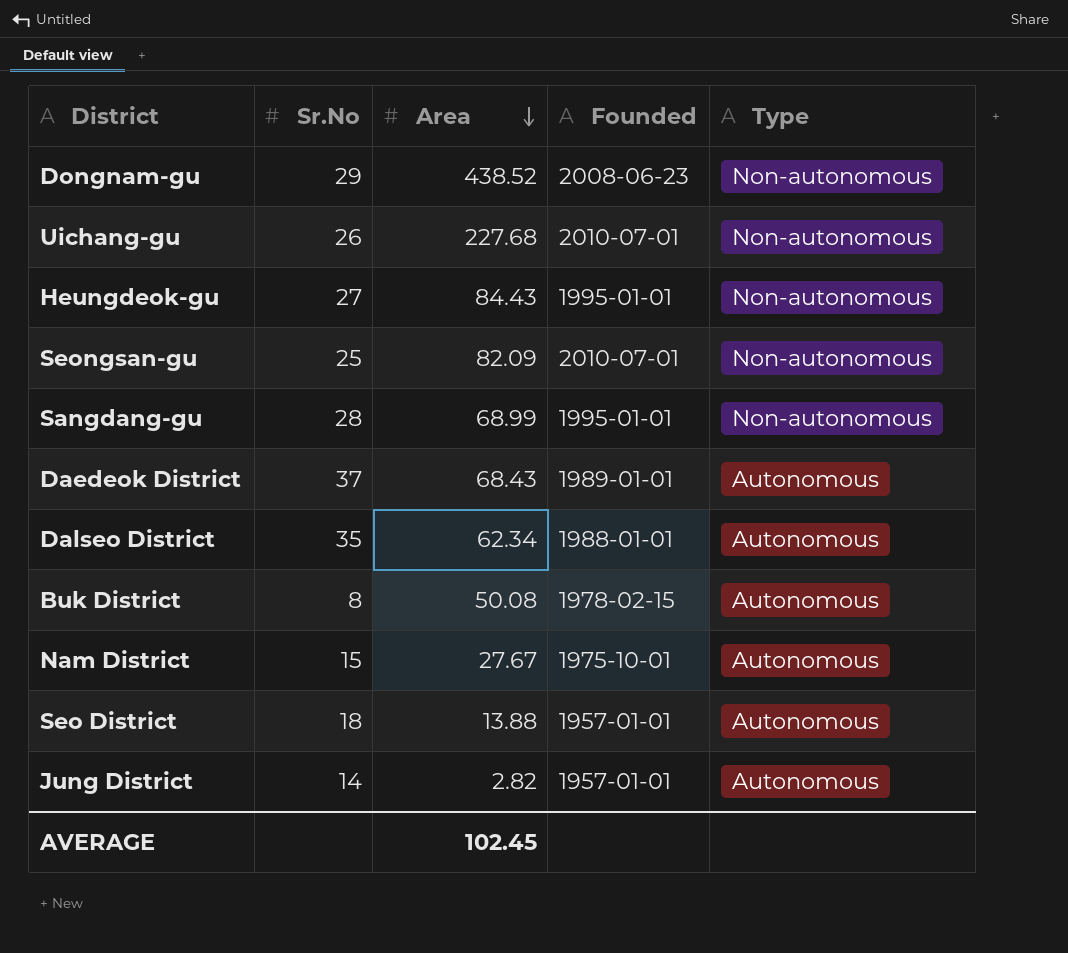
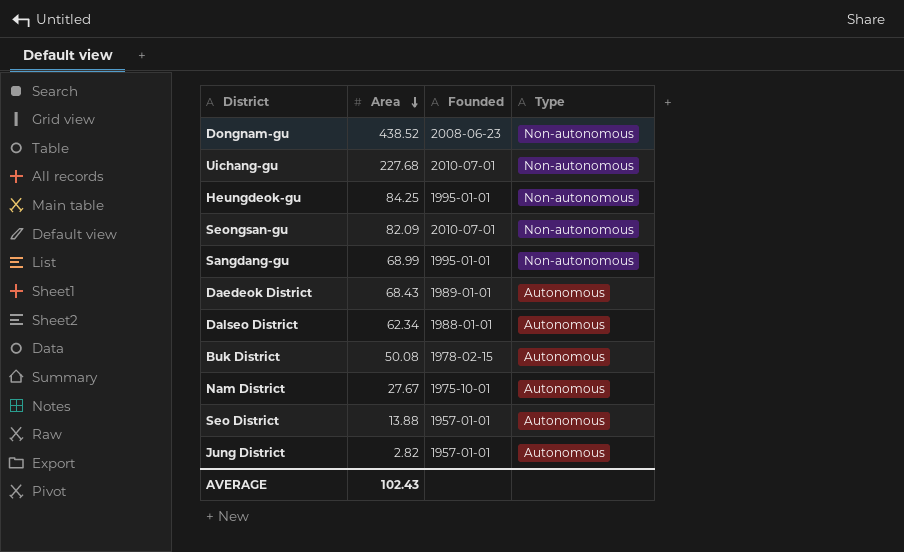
column Sr.No | position: 2 -> none
Heungdeok-gu | Area: 84.43 -> 84.25
AVERAGE | Area: 102.45 -> 102.43

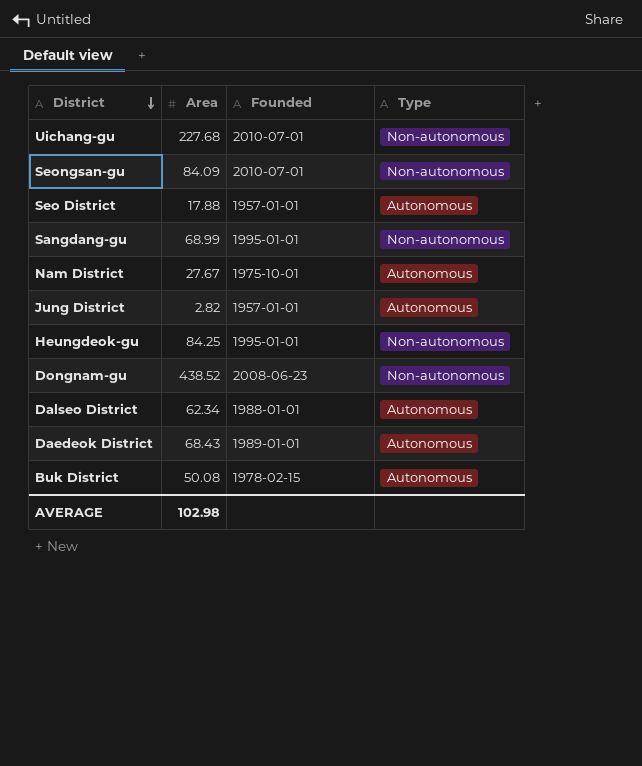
row order: Area descending -> District descending
Seongsan-gu | Area: 82.09 -> 84.09
Seo District | Area: 13.88 -> 17.88
AVERAGE | Area: 102.43 -> 102.98

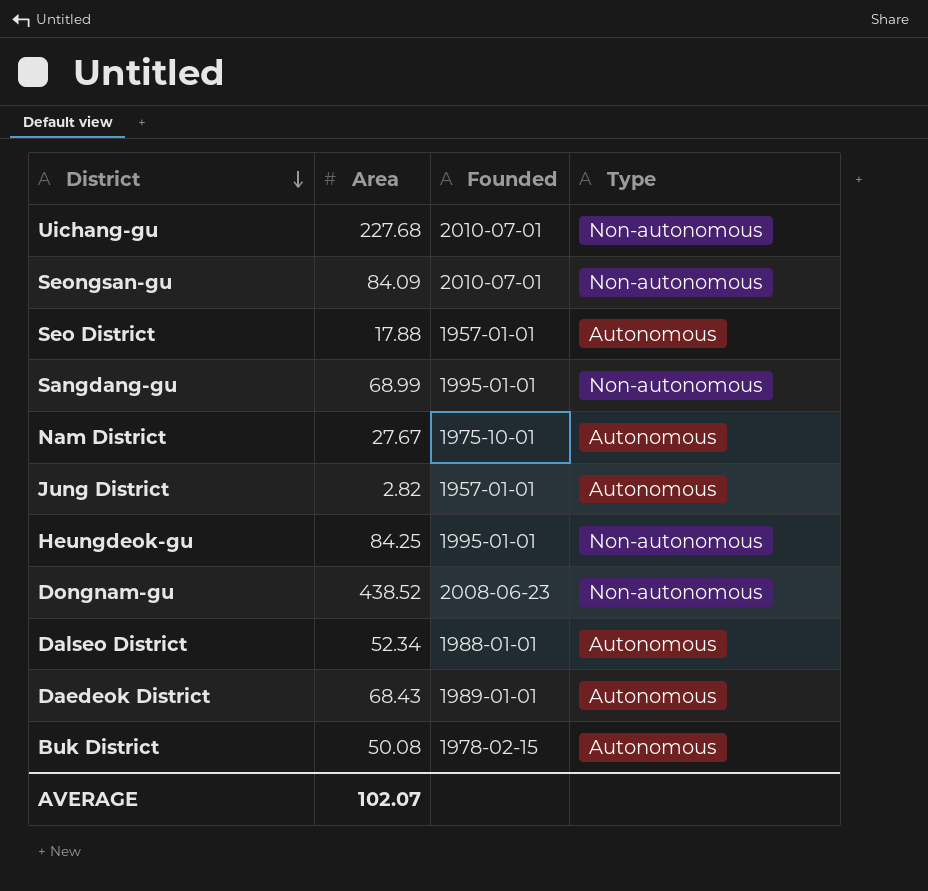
Dalseo District | Area: 62.34 -> 52.34
AVERAGE | Area: 102.98 -> 102.07

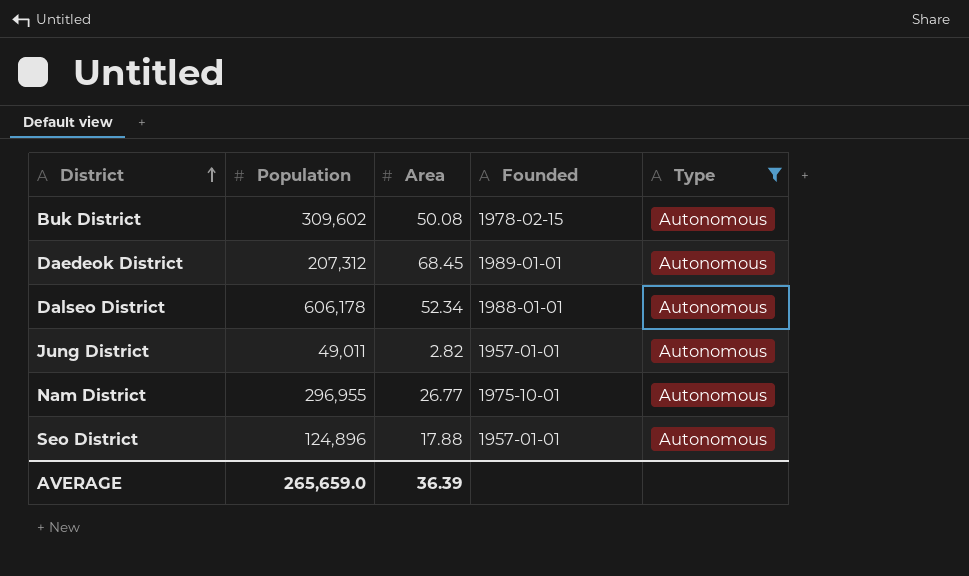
filter: none -> Type = Autonomous
row order: District descending -> District ascending
column Population | position: none -> 2
Daedeok District | Area: 68.43 -> 68.45
Nam District | Area: 27.67 -> 26.77
AVERAGE | Area: 102.07 -> 36.39

